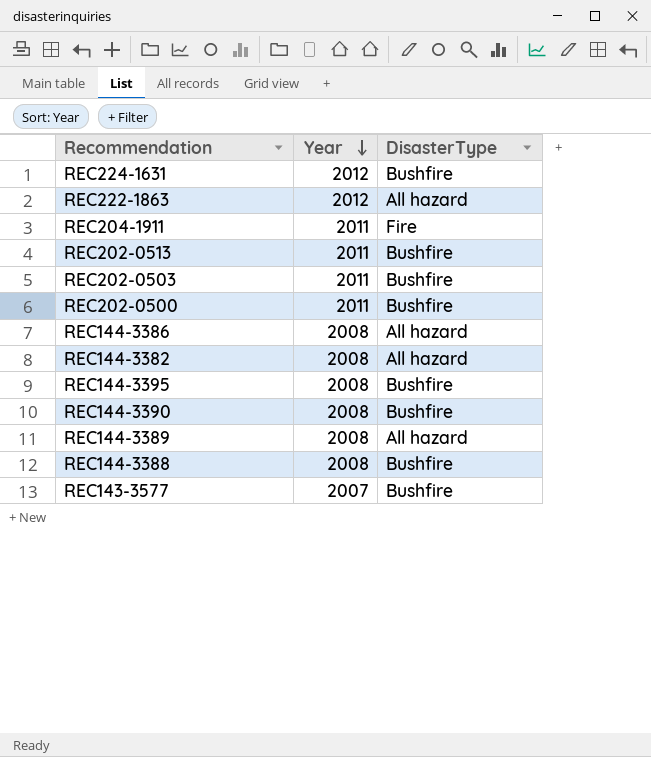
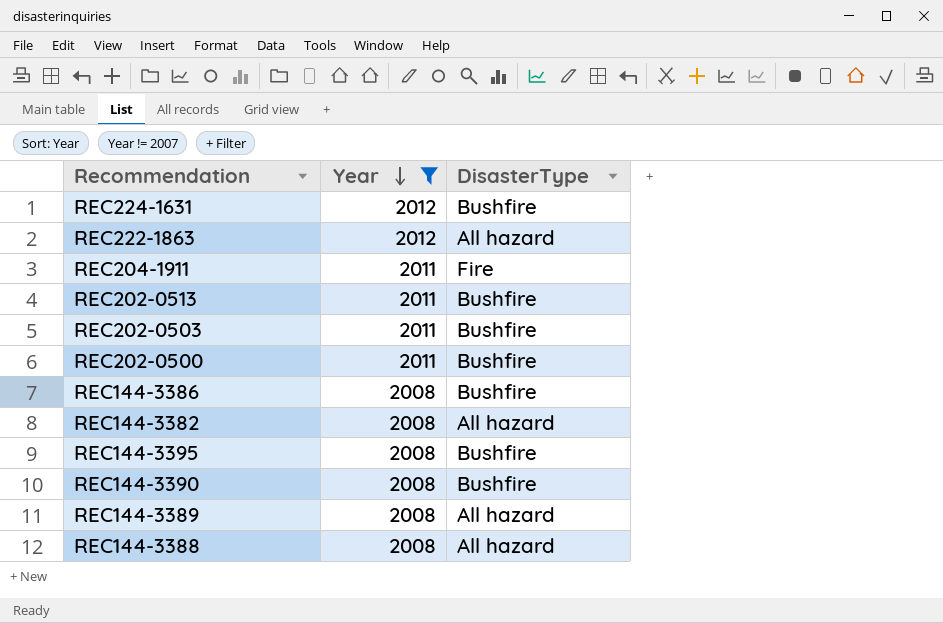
filter: none -> Year != 2007
REC144-3386 | DisasterType: All hazard -> Bushfire
REC144-3388 | DisasterType: Bushfire -> All hazard

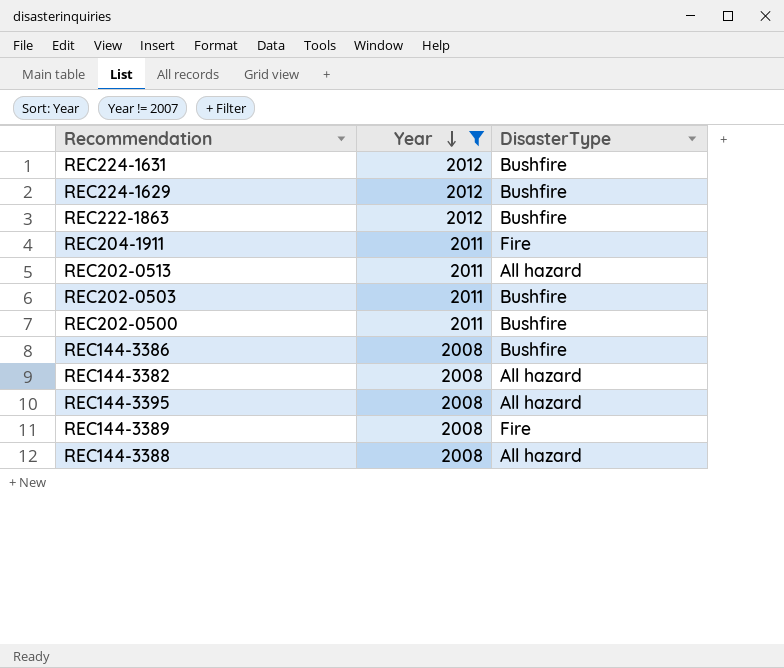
row REC144-3390: 2008 | Bushfire -> none
row REC224-1629: none -> 2012 | Bushfire
REC222-1863 | DisasterType: All hazard -> Bushfire
REC202-0513 | DisasterType: Bushfire -> All hazard
REC144-3395 | DisasterType: Bushfire -> All hazard
REC144-3389 | DisasterType: All hazard -> Fire

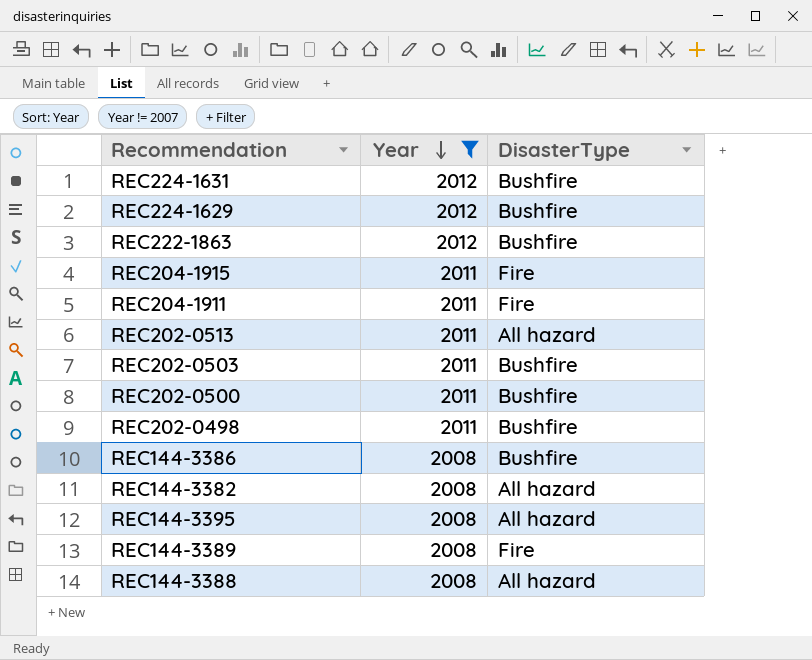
row REC204-1915: none -> 2011 | Fire
row REC202-0498: none -> 2011 | Bushfire

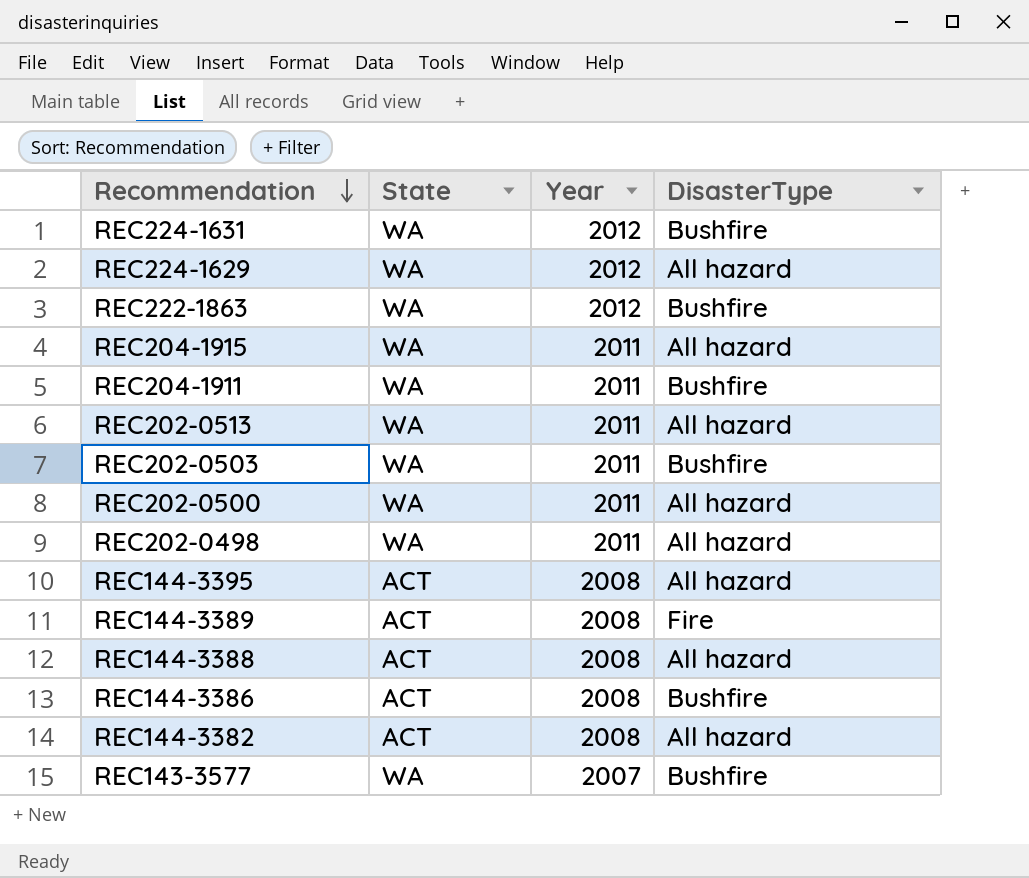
filter: Year != 2007 -> none
row order: Year descending -> Recommendation descending
column State | position: none -> 2
REC224-1629 | DisasterType: Bushfire -> All hazard
REC204-1915 | DisasterType: Fire -> All hazard
REC204-1911 | DisasterType: Fire -> Bushfire
REC202-0500 | DisasterType: Bushfire -> All hazard
REC202-0498 | DisasterType: Bushfire -> All hazard

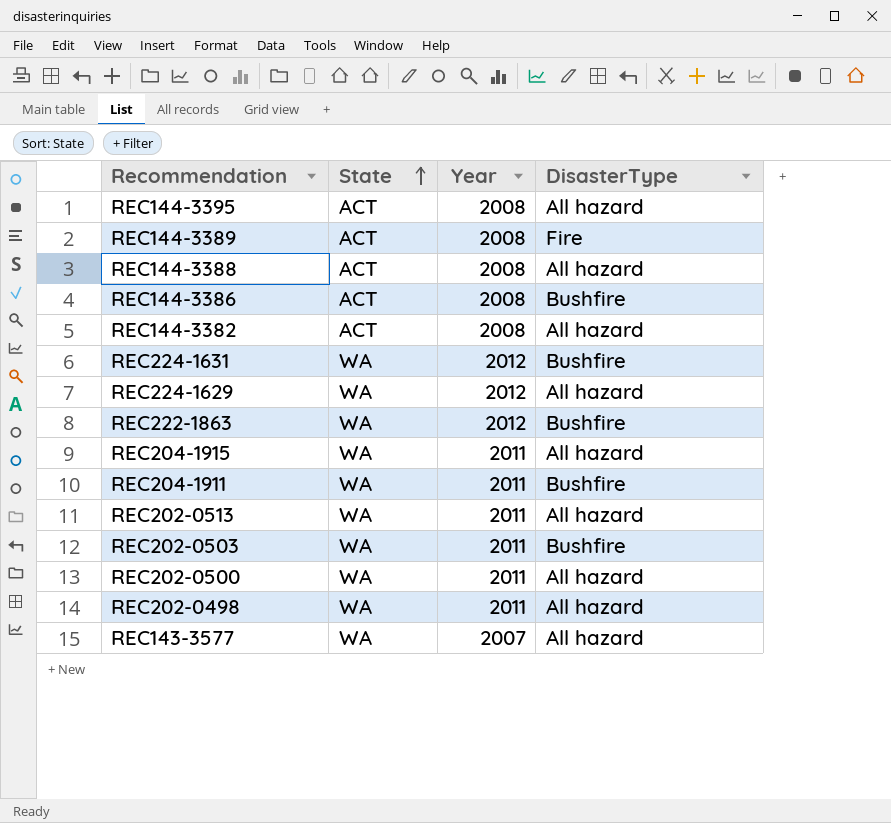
row order: Recommendation descending -> State ascending
REC143-3577 | DisasterType: Bushfire -> All hazard

